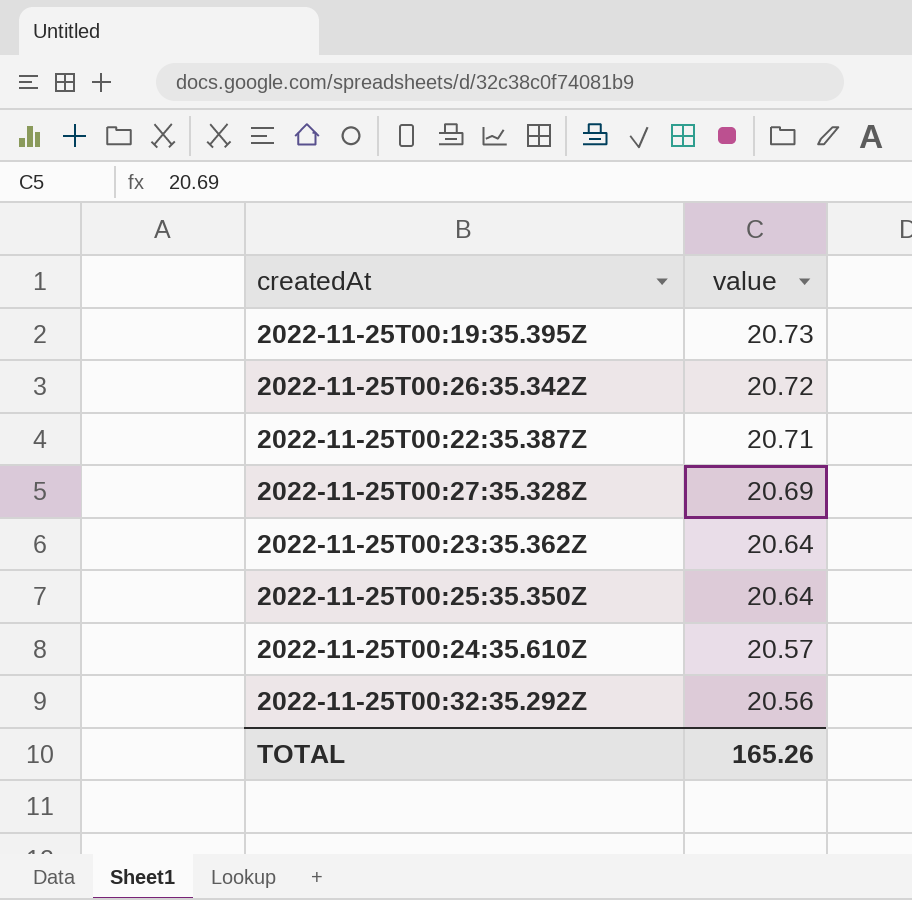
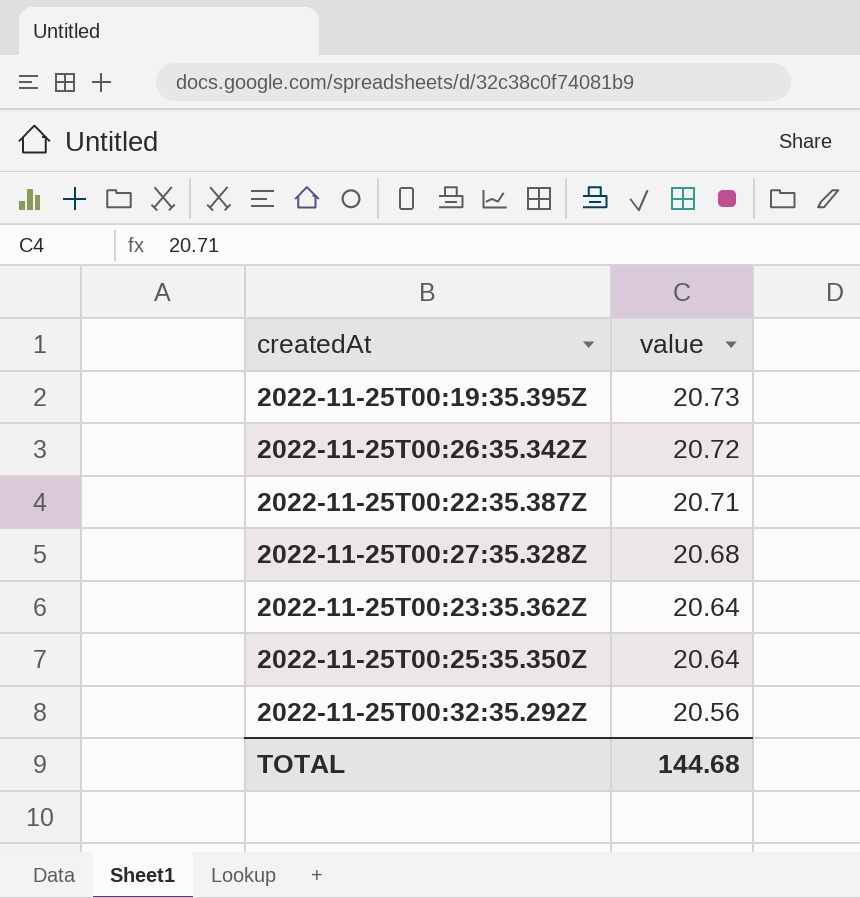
row 2022-11-25T00:24:35.610Z: 20.57 -> none
2022-11-25T00:27:35.328Z | value: 20.69 -> 20.68
TOTAL | value: 165.26 -> 144.68

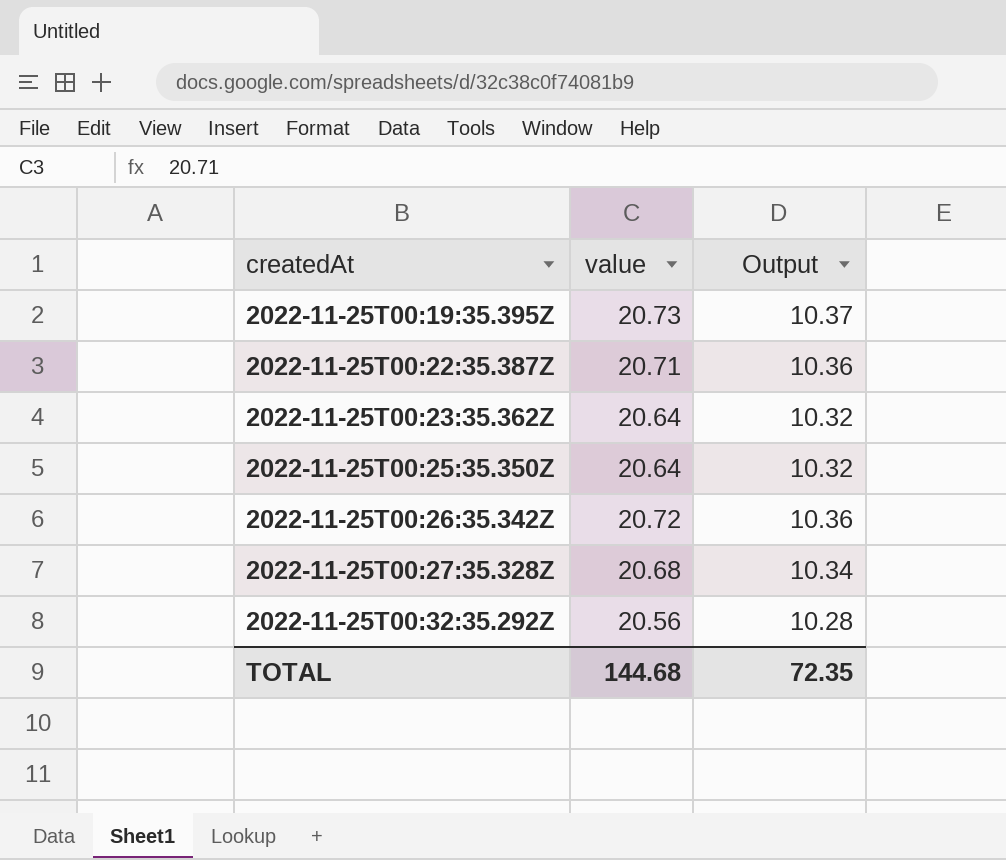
row order: value descending -> createdAt ascending
column Output | formula: none -> [value] * 0.5

